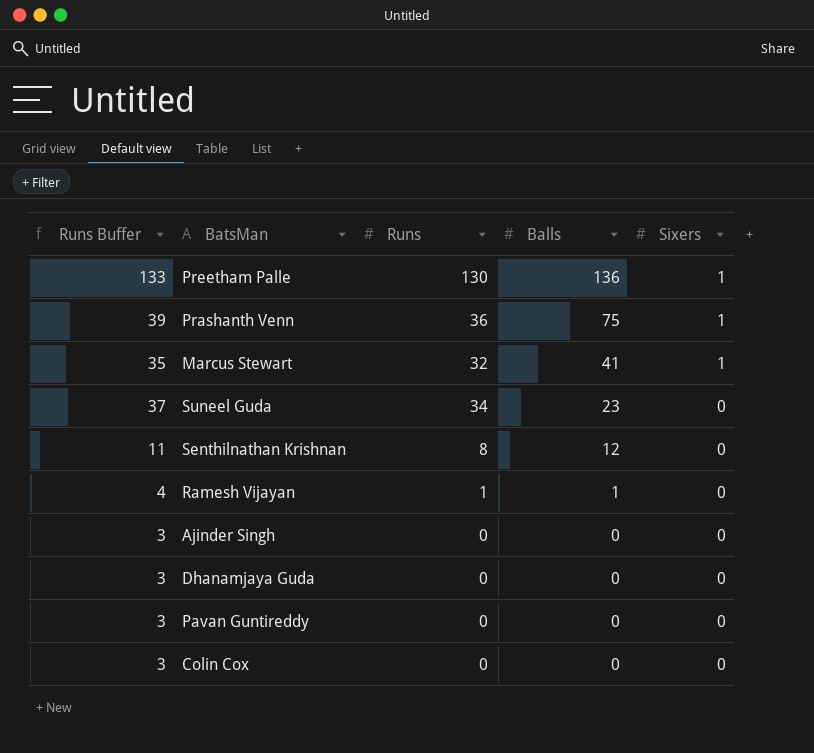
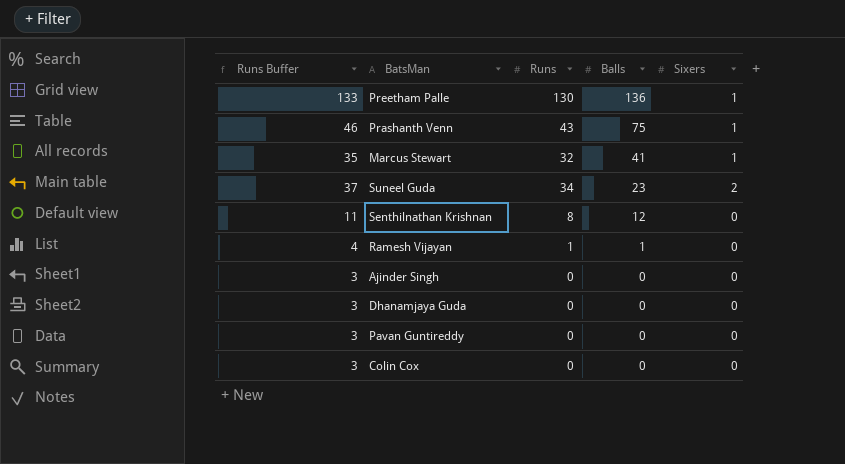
Prashanth Venn | Runs Buffer: 39 -> 46
Prashanth Venn | Runs: 36 -> 43
Suneel Guda | Sixers: 0 -> 2

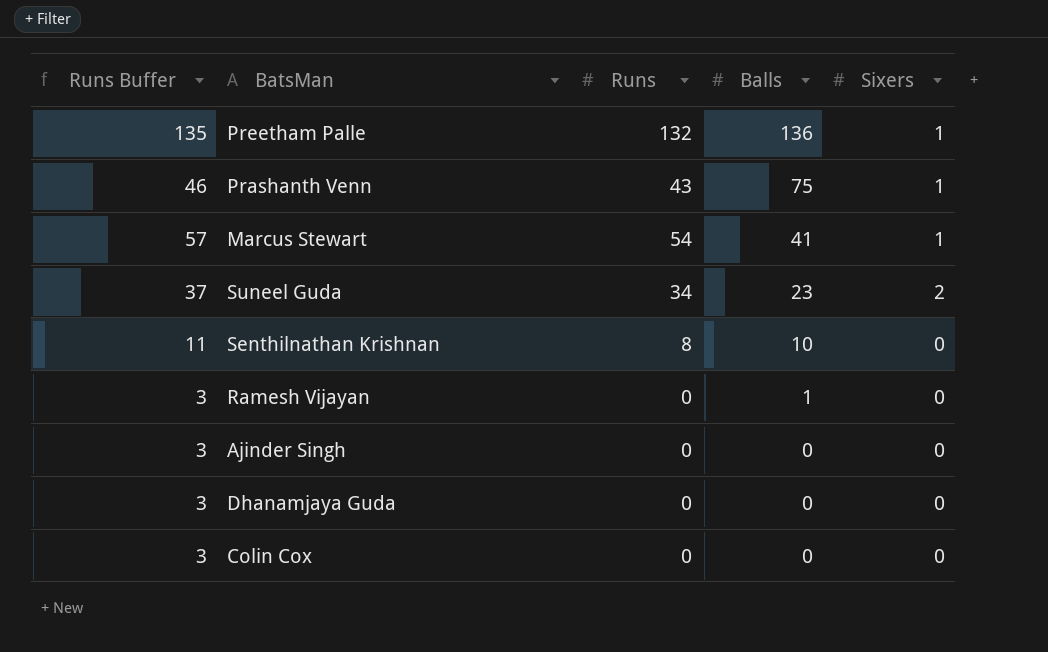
row Pavan Guntireddy: 3 | 0 | 0 | 0 -> none
Preetham Palle | Runs Buffer: 133 -> 135
Preetham Palle | Runs: 130 -> 132
Marcus Stewart | Runs Buffer: 35 -> 57
Marcus Stewart | Runs: 32 -> 54
Senthilnathan Krishnan | Balls: 12 -> 10
Ramesh Vijayan | Runs Buffer: 4 -> 3
Ramesh Vijayan | Runs: 1 -> 0

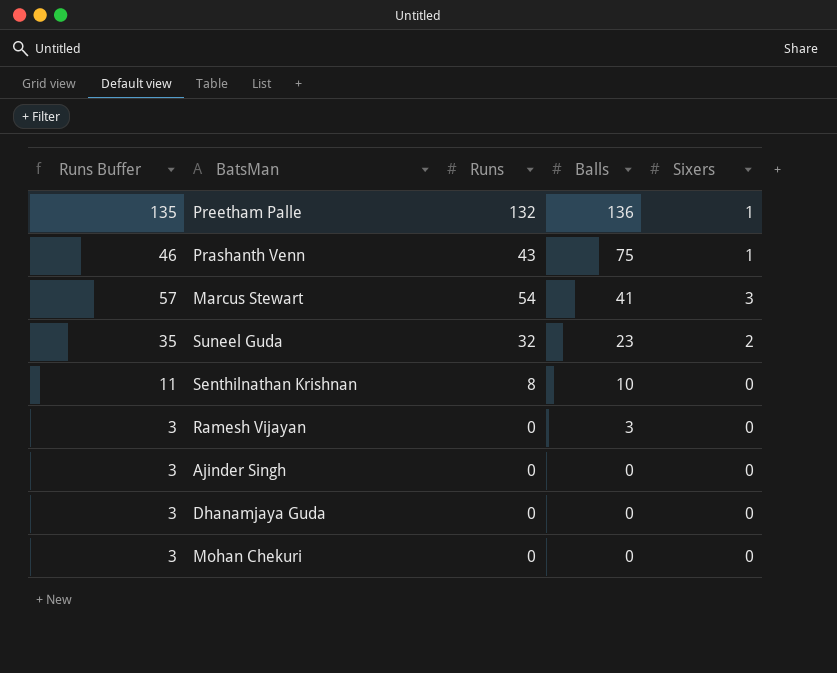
row Colin Cox: 3 | 0 | 0 | 0 -> none
Marcus Stewart | Sixers: 1 -> 3
Suneel Guda | Runs Buffer: 37 -> 35
Suneel Guda | Runs: 34 -> 32
Ramesh Vijayan | Balls: 1 -> 3
row Mohan Chekuri: none -> 3 | 0 | 0 | 0

